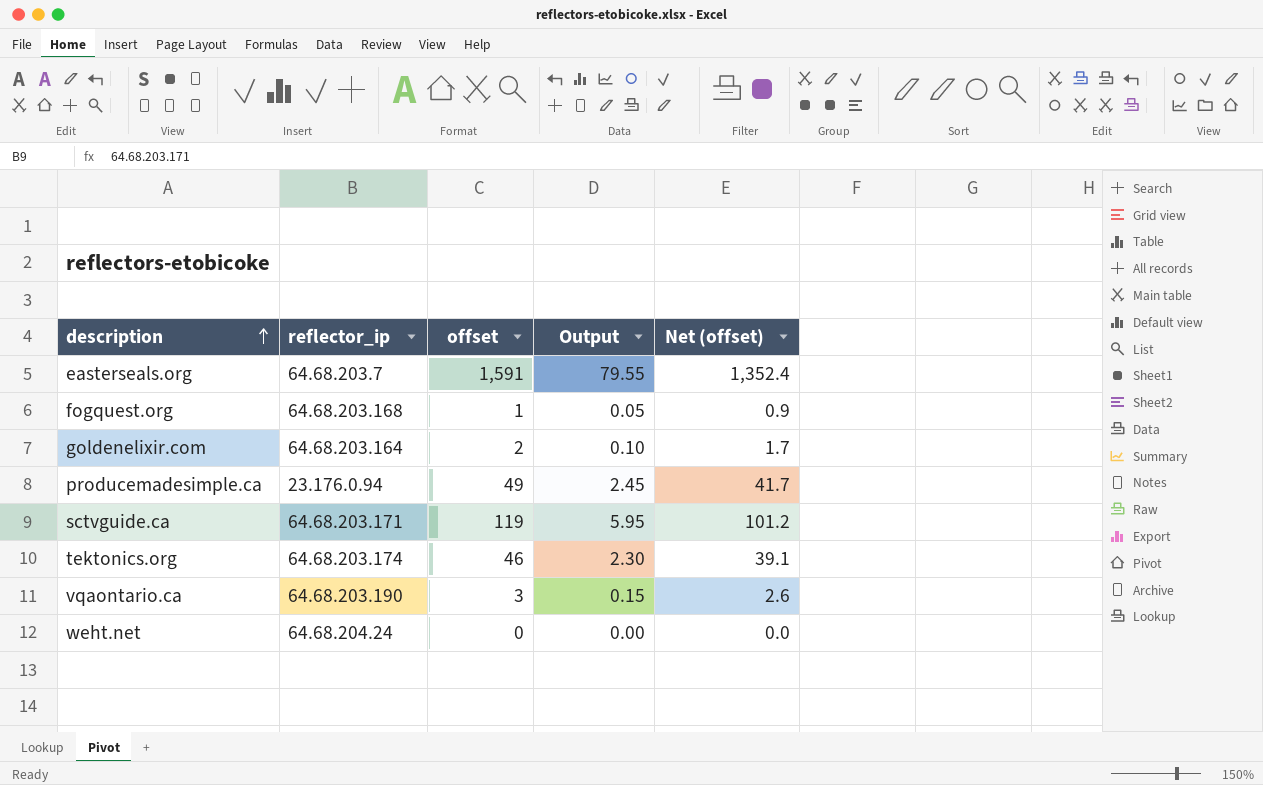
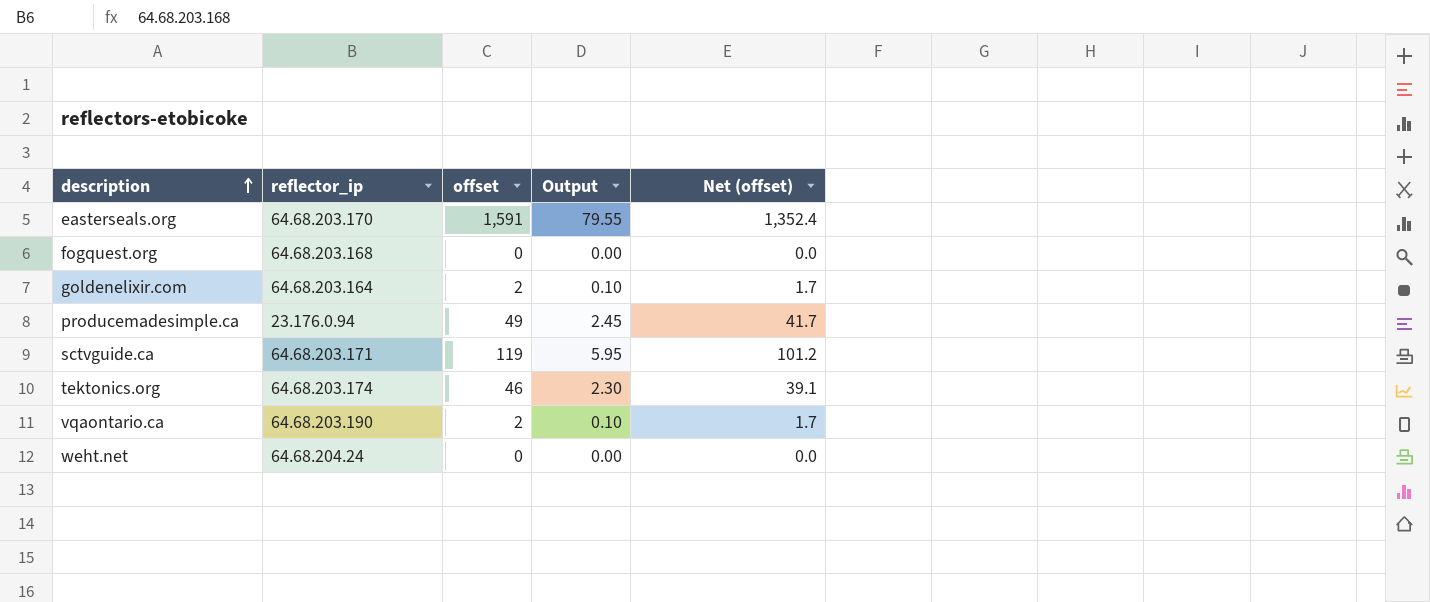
easterseals.org | reflector_ip: 64.68.203.7 -> 64.68.203.170
fogquest.org | offset: 1 -> 0
fogquest.org | Output: 0.05 -> 0.00
fogquest.org | Net (offset): 0.9 -> 0.0
vqaontario.ca | offset: 3 -> 2
vqaontario.ca | Output: 0.15 -> 0.10
vqaontario.ca | Net (offset): 2.6 -> 1.7

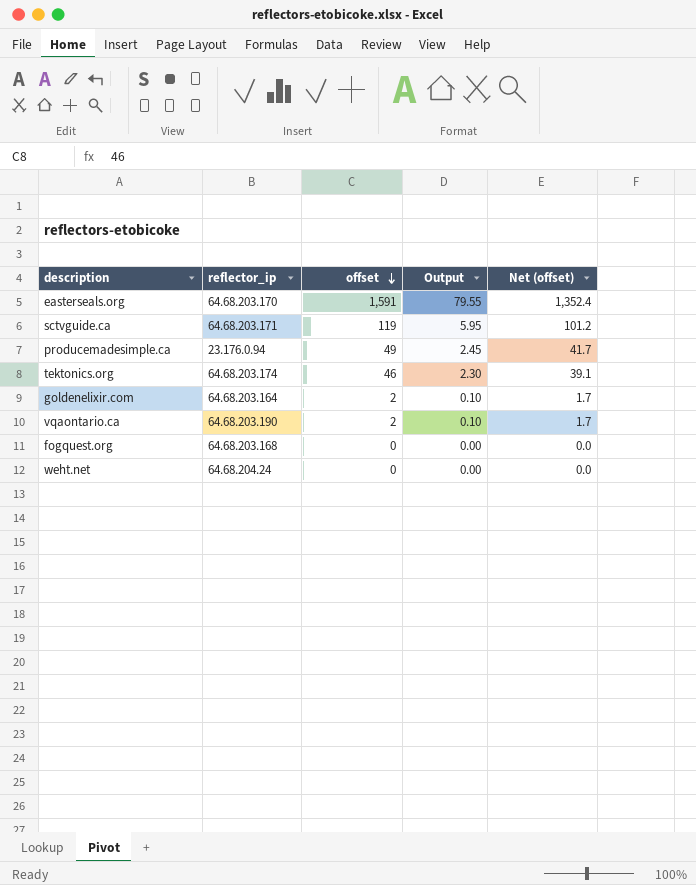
row order: description ascending -> offset descending

